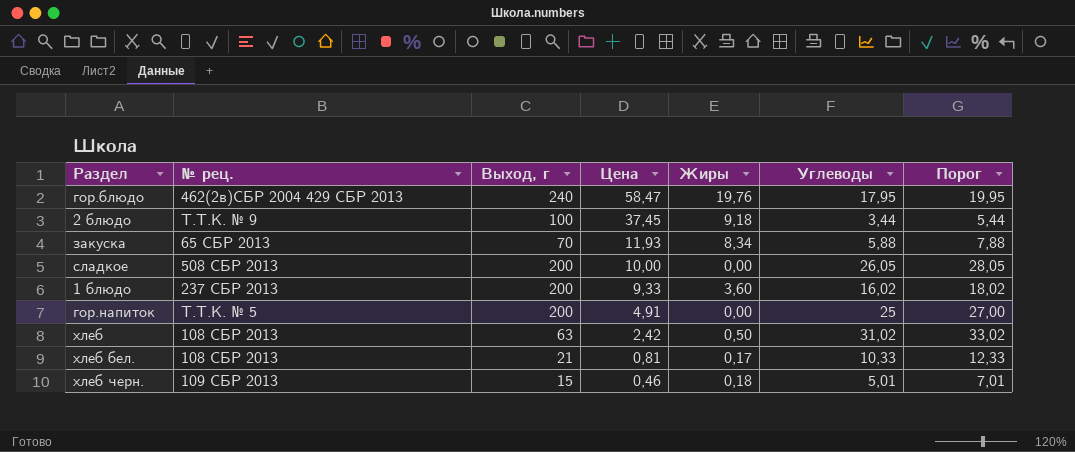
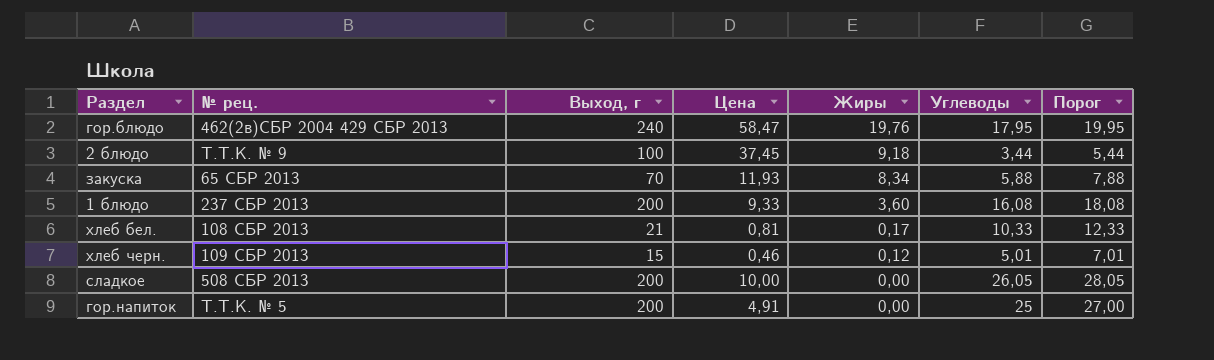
row order: Цена descending -> Жиры descending
row хлеб: 108 СБР 2013 | 63 | 2,42 | 0,50 | 31,02 | 33,02 -> none
1 блюдо | Углеводы: 16,02 -> 16,08
1 блюдо | Порог: 18,02 -> 18,08
хлеб черн. | Жиры: 0,18 -> 0,12

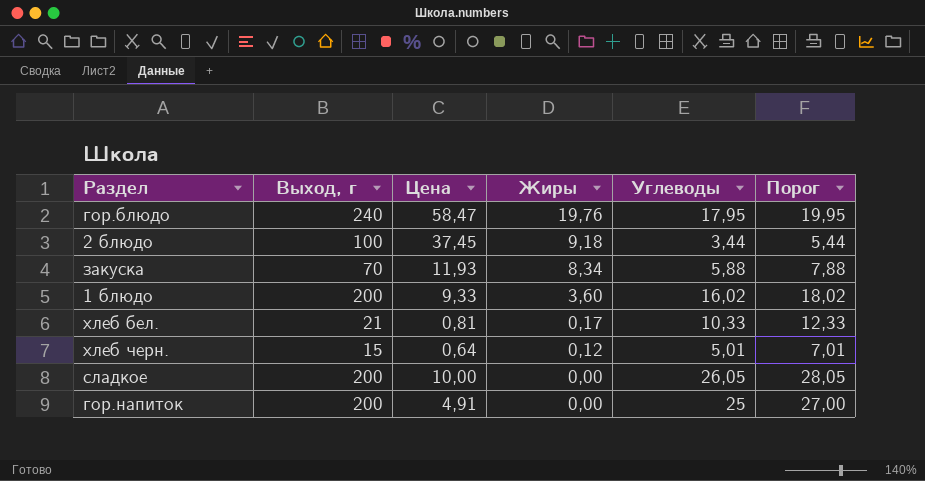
column № рец. | position: 2 -> none
1 блюдо | Углеводы: 16,08 -> 16,02
1 блюдо | Порог: 18,08 -> 18,02
хлеб черн. | Цена: 0,46 -> 0,64

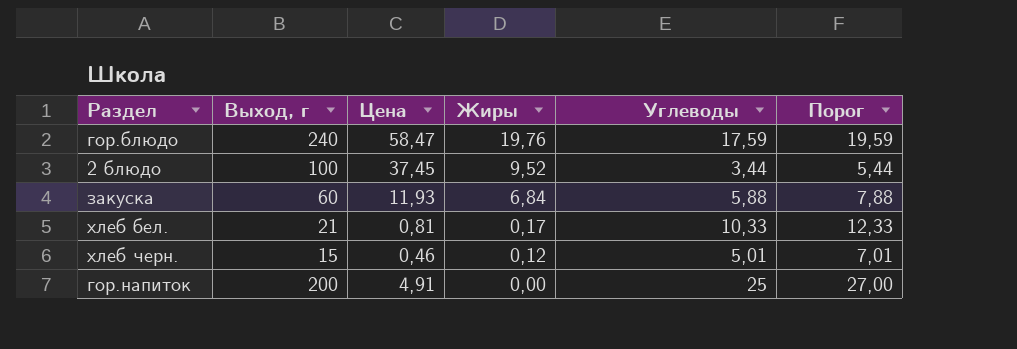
row 1 блюдо: 200 | 9,33 | 3,60 | 16,02 | 18,02 -> none
row сладкое: 200 | 10,00 | 0,00 | 26,05 | 28,05 -> none
гор.блюдо | Углеводы: 17,95 -> 17,59
гор.блюдо | Порог: 19,95 -> 19,59
2 блюдо | Жиры: 9,18 -> 9,52
закуска | Выход, г: 70 -> 60
закуска | Жиры: 8,34 -> 6,84
хлеб черн. | Цена: 0,64 -> 0,46

